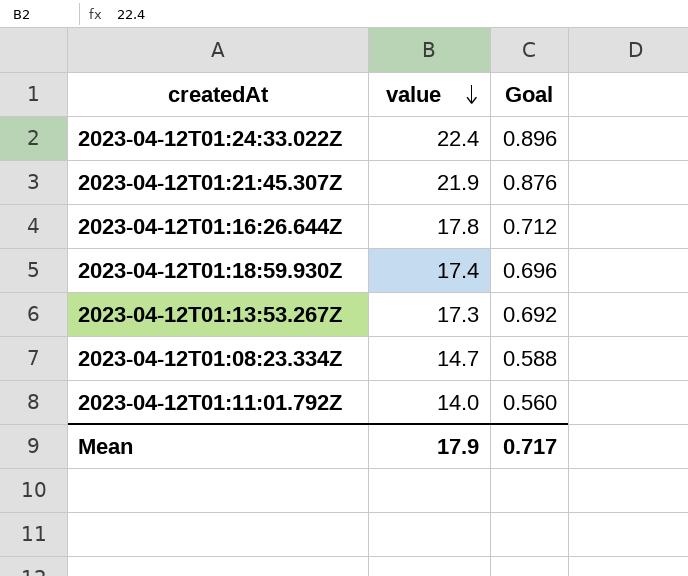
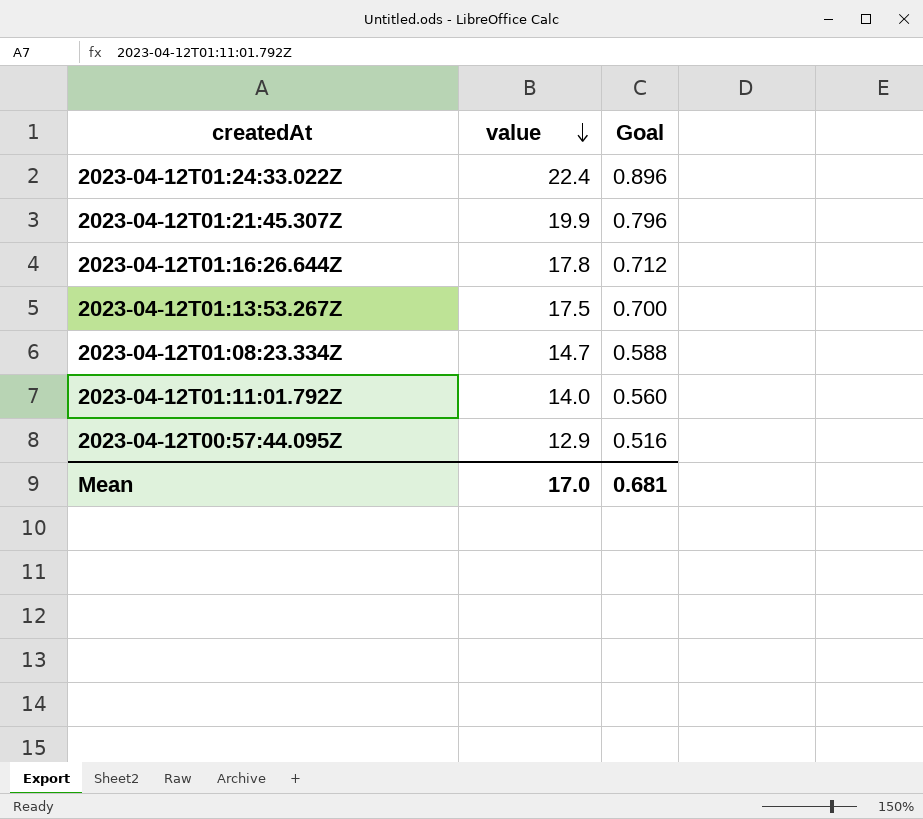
row 2023-04-12T01:18:59.930Z: 17.4 | 0.696 -> none
2023-04-12T01:21:45.307Z | value: 21.9 -> 19.9
2023-04-12T01:21:45.307Z | Goal: 0.876 -> 0.796
2023-04-12T01:13:53.267Z | value: 17.3 -> 17.5
2023-04-12T01:13:53.267Z | Goal: 0.692 -> 0.700
row 2023-04-12T00:57:44.095Z: none -> 12.9 | 0.516
Mean | value: 17.9 -> 17.0
Mean | Goal: 0.717 -> 0.681

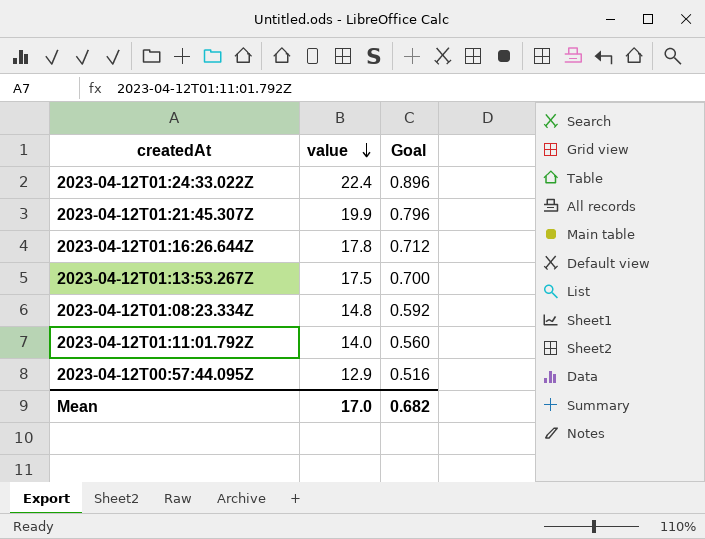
2023-04-12T01:08:23.334Z | value: 14.7 -> 14.8
2023-04-12T01:08:23.334Z | Goal: 0.588 -> 0.592
Mean | Goal: 0.681 -> 0.682

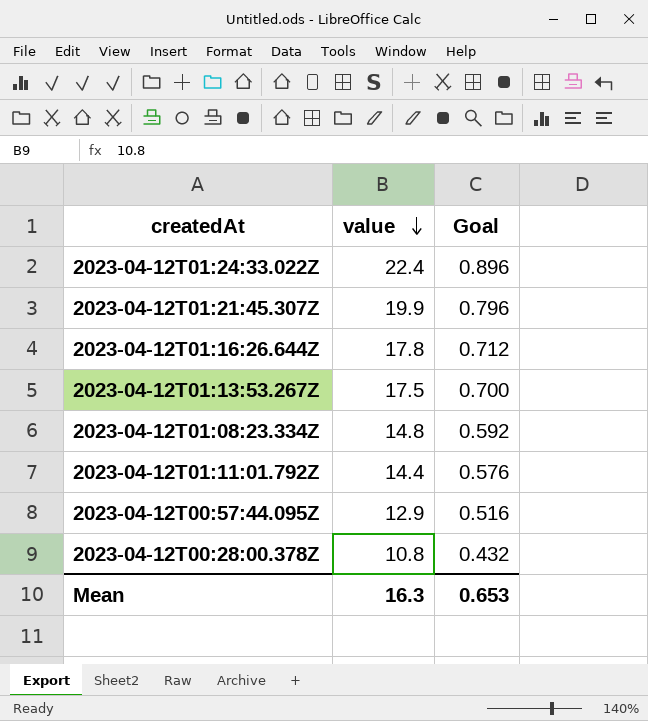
2023-04-12T01:11:01.792Z | value: 14.0 -> 14.4
2023-04-12T01:11:01.792Z | Goal: 0.560 -> 0.576
row 2023-04-12T00:28:00.378Z: none -> 10.8 | 0.432
Mean | value: 17.0 -> 16.3
Mean | Goal: 0.682 -> 0.653

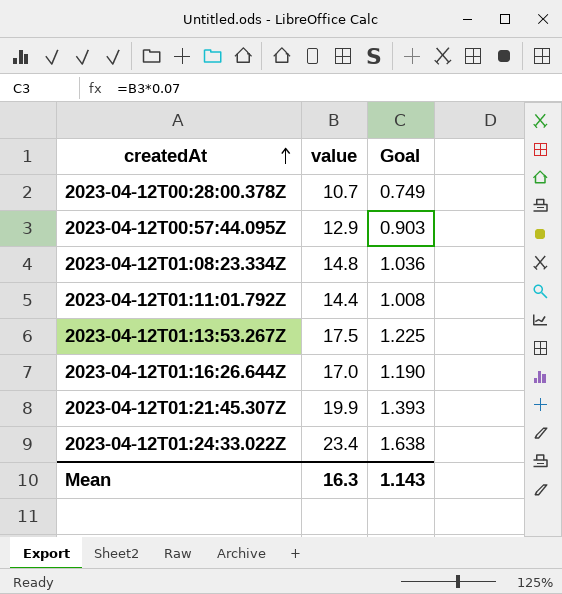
row order: value descending -> createdAt ascending
column Goal | formula: [value] * 0.04 -> [value] * 0.07
2023-04-12T00:28:00.378Z | value: 10.8 -> 10.7
2023-04-12T01:16:26.644Z | value: 17.8 -> 17.0
2023-04-12T01:24:33.022Z | value: 22.4 -> 23.4
Mean | Goal: 0.653 -> 1.143

